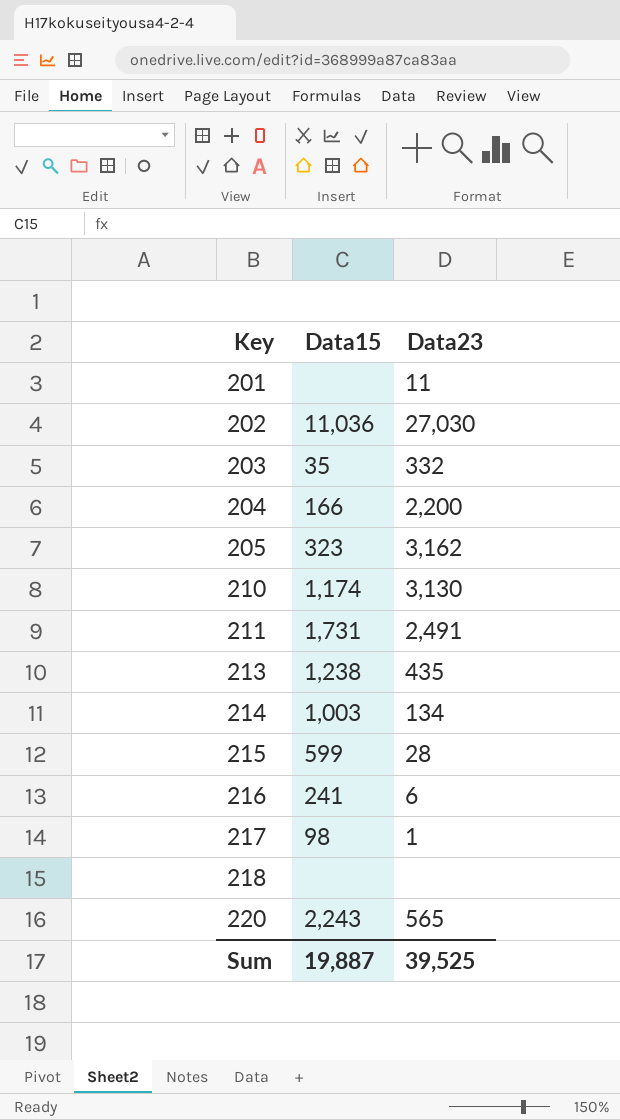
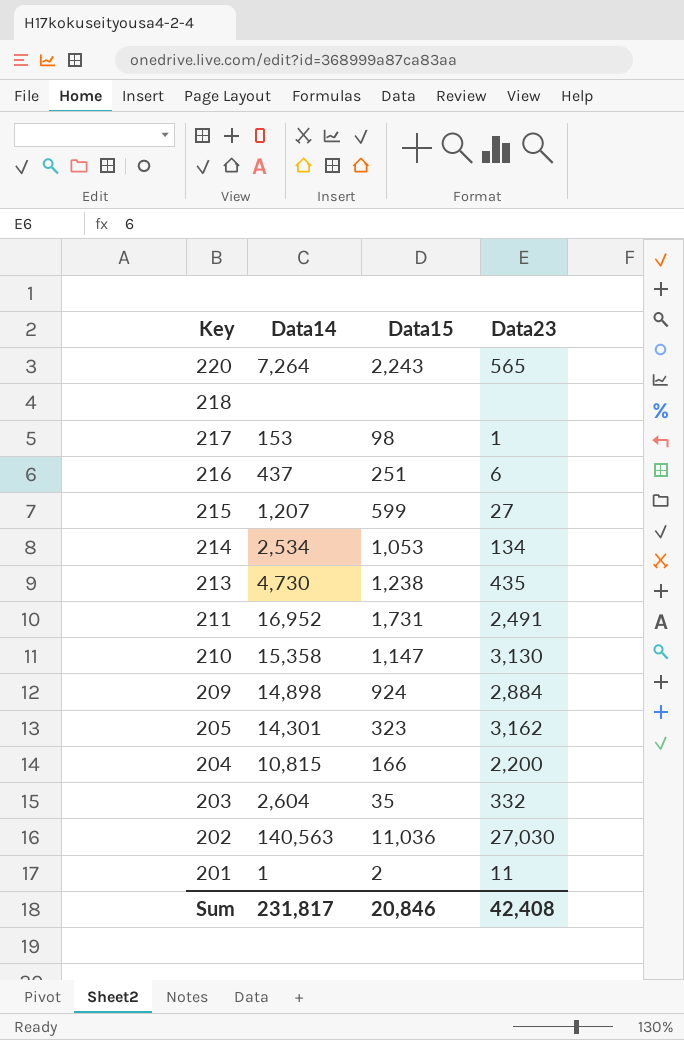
row order: Key ascending -> Key descending
column Data14 | position: none -> 2
216 | Data15: 241 -> 251
215 | Data23: 28 -> 27
214 | Data15: 1,003 -> 1,053
210 | Data15: 1,174 -> 1,147
row 209: none -> 14,898 | 924 | 2,884
201 | Data15: none -> 2
Sum | Data15: 19,887 -> 20,846
Sum | Data23: 39,525 -> 42,408

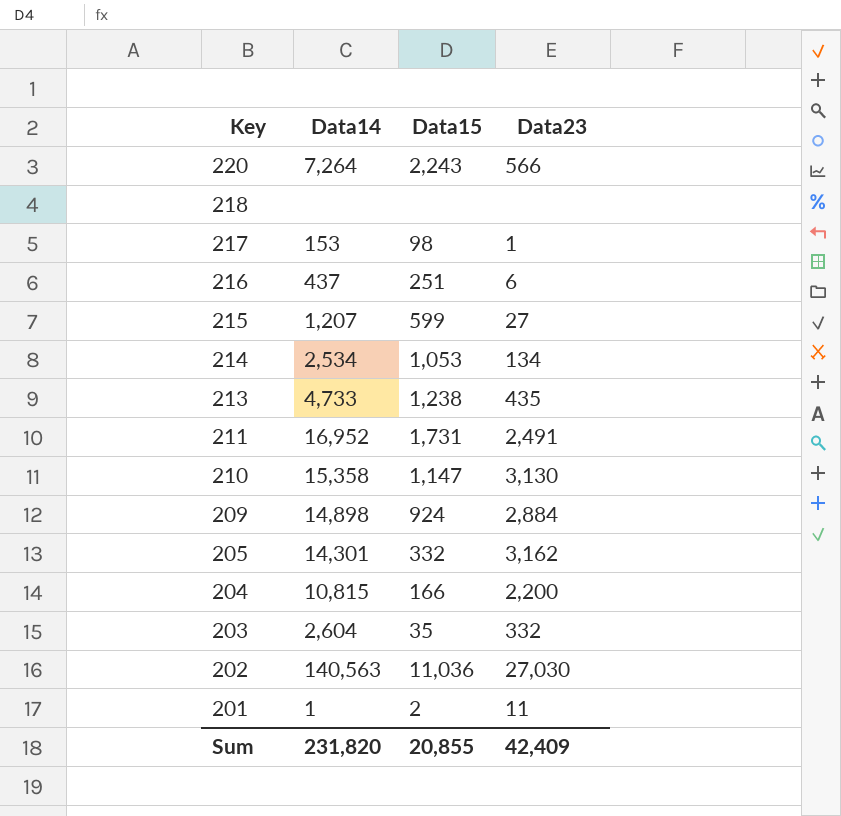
220 | Data23: 565 -> 566
213 | Data14: 4,730 -> 4,733
205 | Data15: 323 -> 332
Sum | Data14: 231,817 -> 231,820
Sum | Data15: 20,846 -> 20,855
Sum | Data23: 42,408 -> 42,409

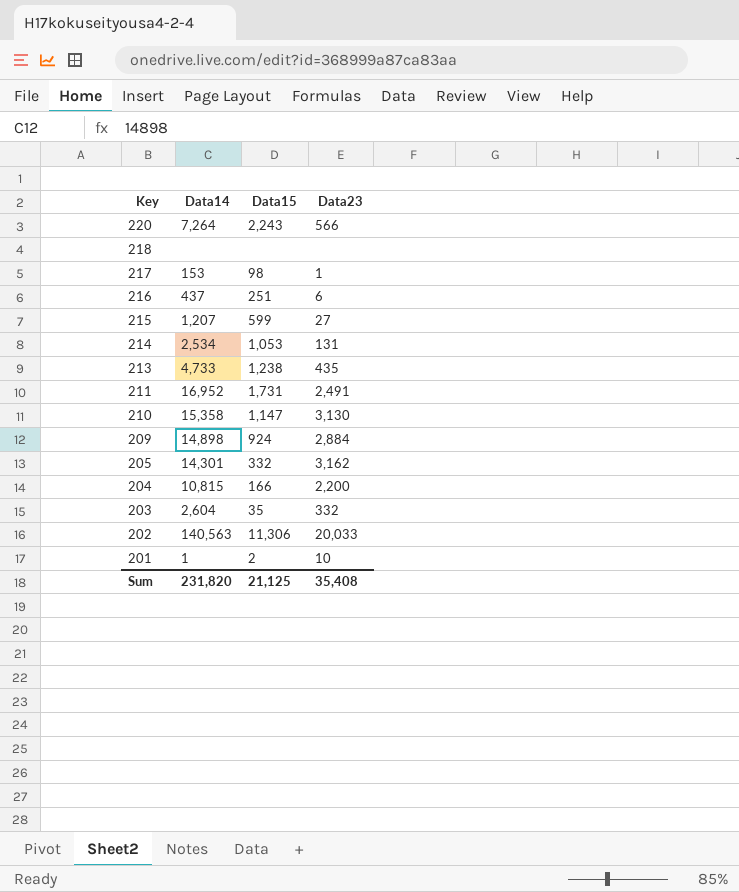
214 | Data23: 134 -> 131
202 | Data15: 11,036 -> 11,306
202 | Data23: 27,030 -> 20,033
201 | Data23: 11 -> 10
Sum | Data15: 20,855 -> 21,125
Sum | Data23: 42,409 -> 35,408

